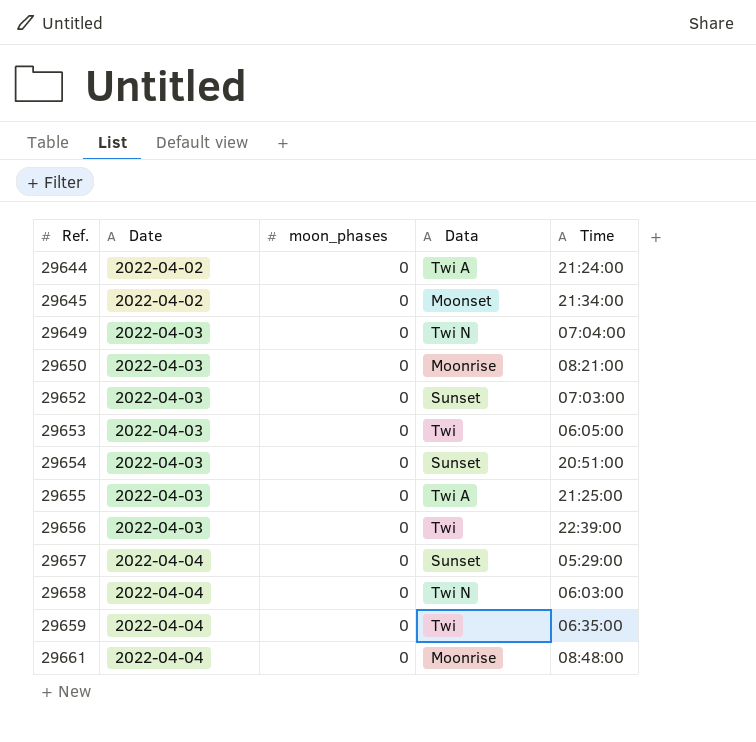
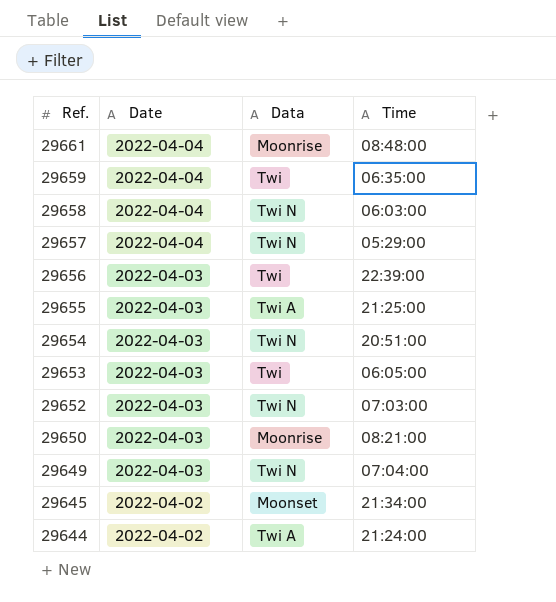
row order: Ref. ascending -> Ref. descending
column moon_phases | position: 3 -> none
29657 | Data: Sunset -> Twi N
29654 | Data: Sunset -> Twi N
29652 | Data: Sunset -> Twi N

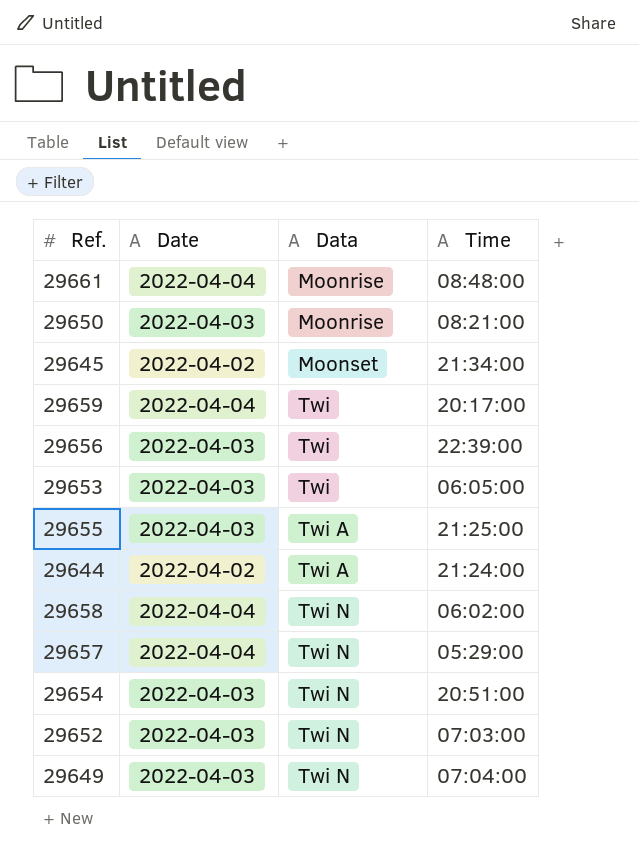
row order: Ref. descending -> Data ascending
29659 | Time: 06:35:00 -> 20:17:00
29658 | Time: 06:03:00 -> 06:02:00

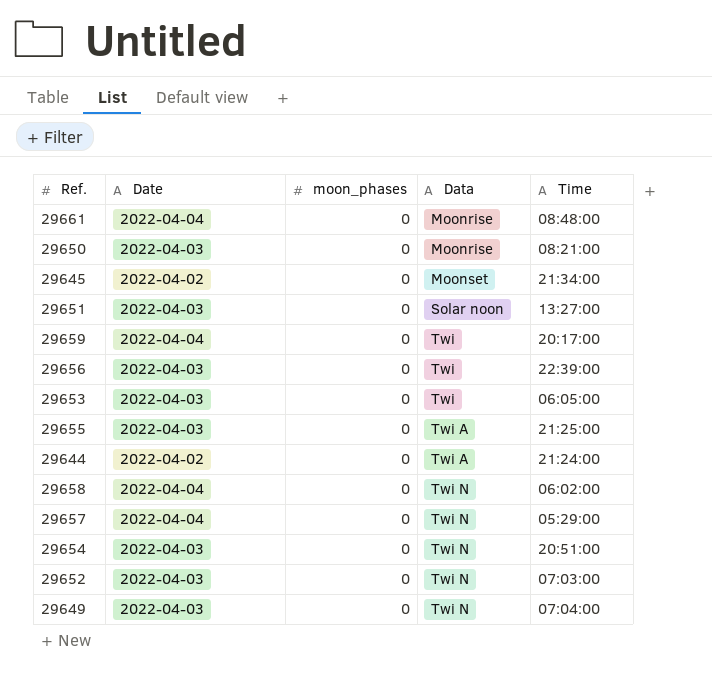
column moon_phases | position: none -> 3
row 29651: none -> 2022-04-03 | 0 | Solar noon | 13:27:00

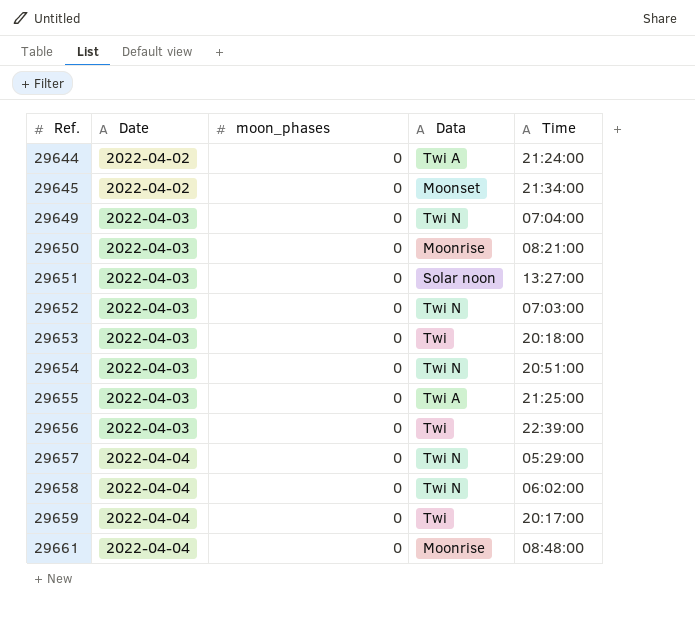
row order: Data ascending -> Ref. ascending
29653 | Time: 06:05:00 -> 20:18:00

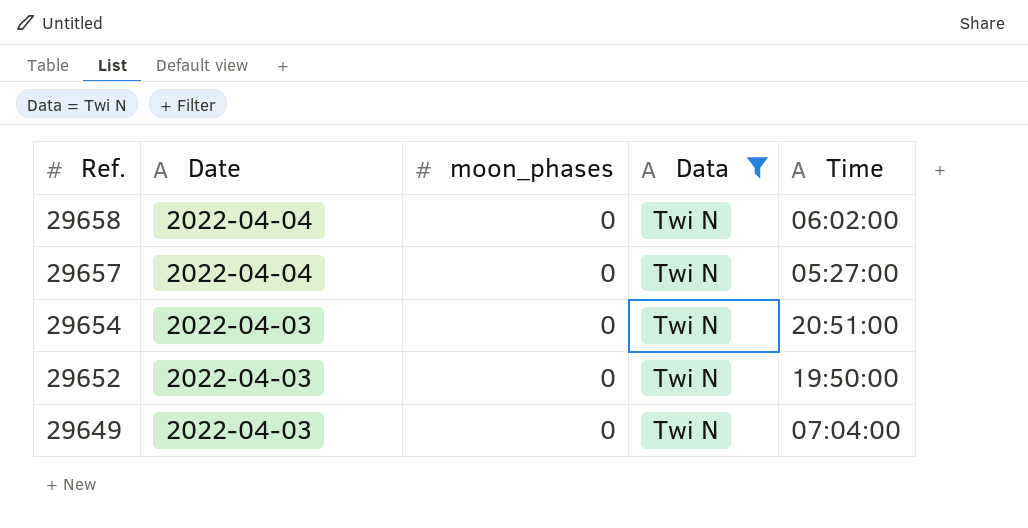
filter: none -> Data = Twi N
row order: Ref. ascending -> Ref. descending
29657 | Time: 05:29:00 -> 05:27:00
29652 | Time: 07:03:00 -> 19:50:00

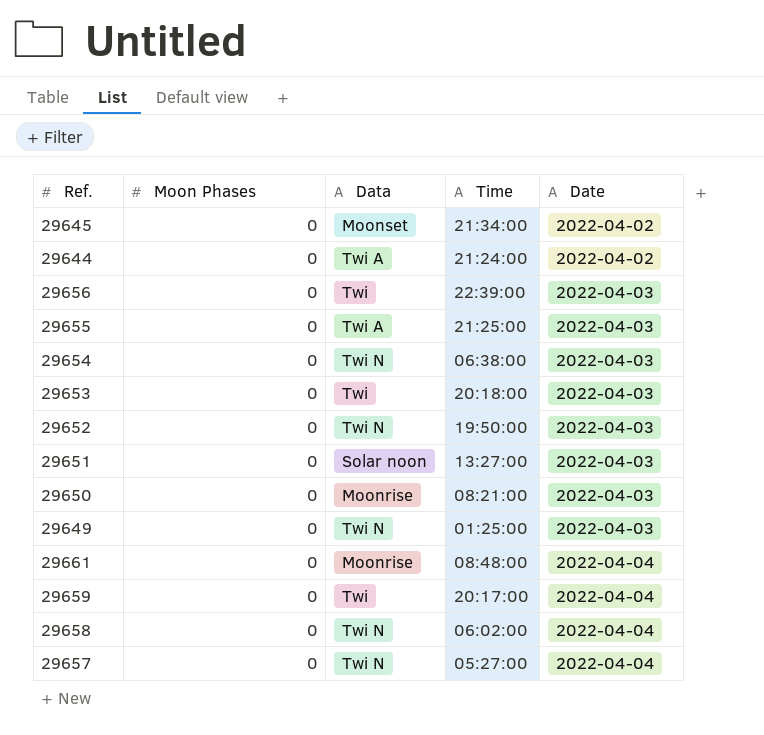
filter: Data = Twi N -> none
row order: Ref. descending -> Date ascending
column name: moon_phases -> Moon Phases
column Date | position: 2 -> 5
29654 | Time: 20:51:00 -> 06:38:00
29649 | Time: 07:04:00 -> 01:25:00

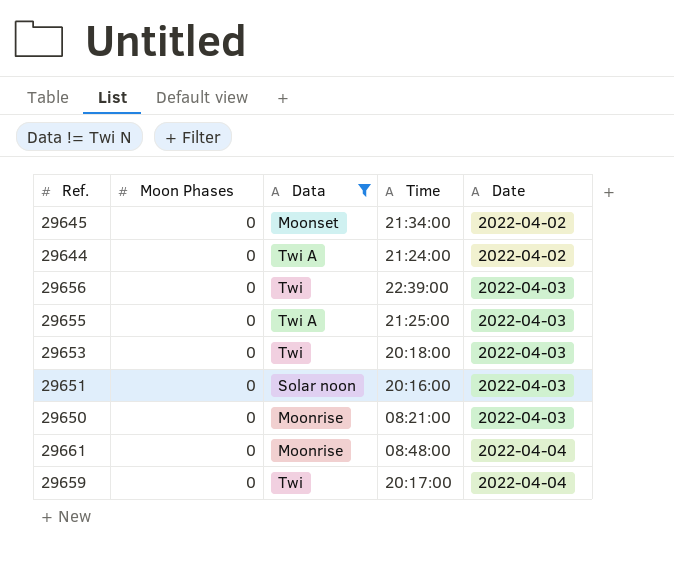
filter: none -> Data != Twi N
29651 | Time: 13:27:00 -> 20:16:00

